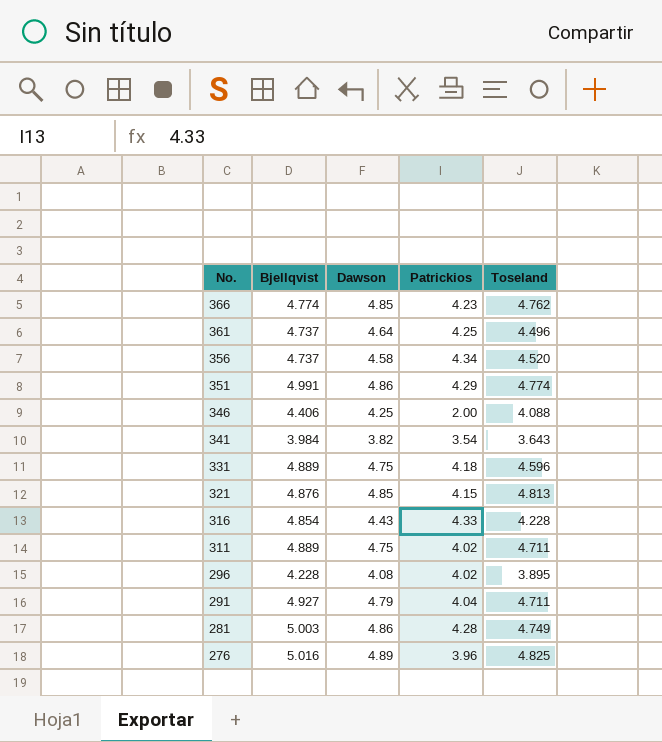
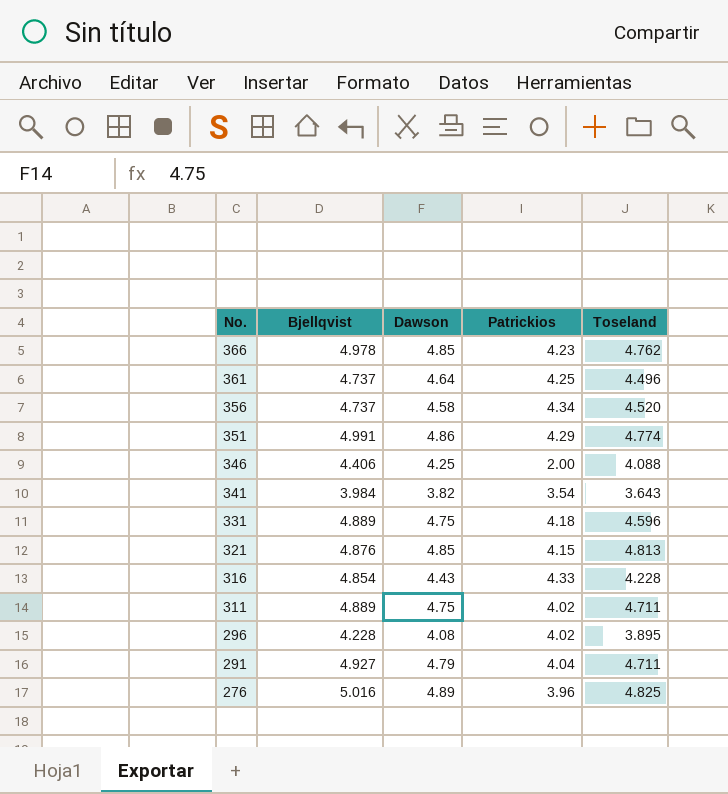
row 281: 5.003 | 4.86 | 4.28 | 4.749 -> none
366 | Bjellqvist: 4.774 -> 4.978

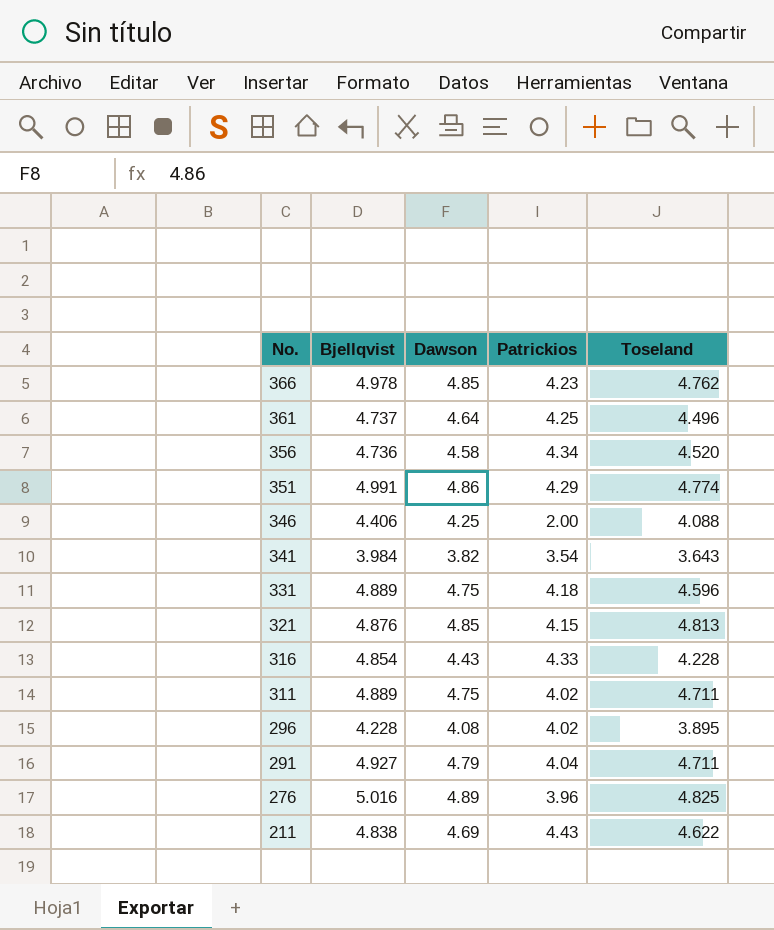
356 | Bjellqvist: 4.737 -> 4.736
row 211: none -> 4.838 | 4.69 | 4.43 | 4.622

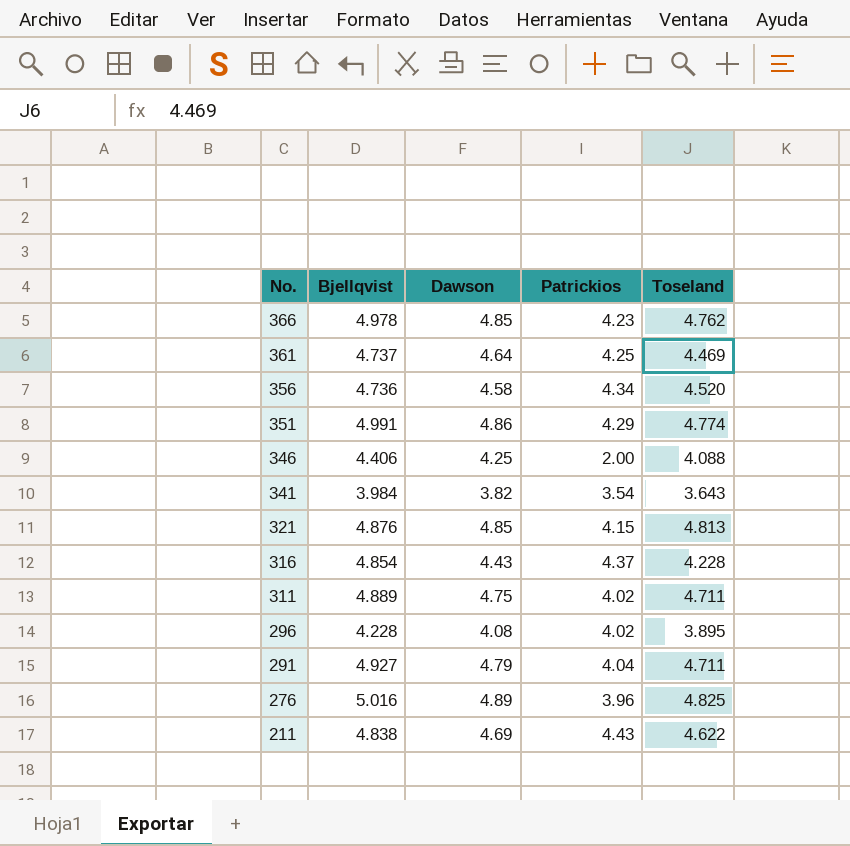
row 331: 4.889 | 4.75 | 4.18 | 4.596 -> none
361 | Toseland: 4.496 -> 4.469
316 | Patrickios: 4.33 -> 4.37

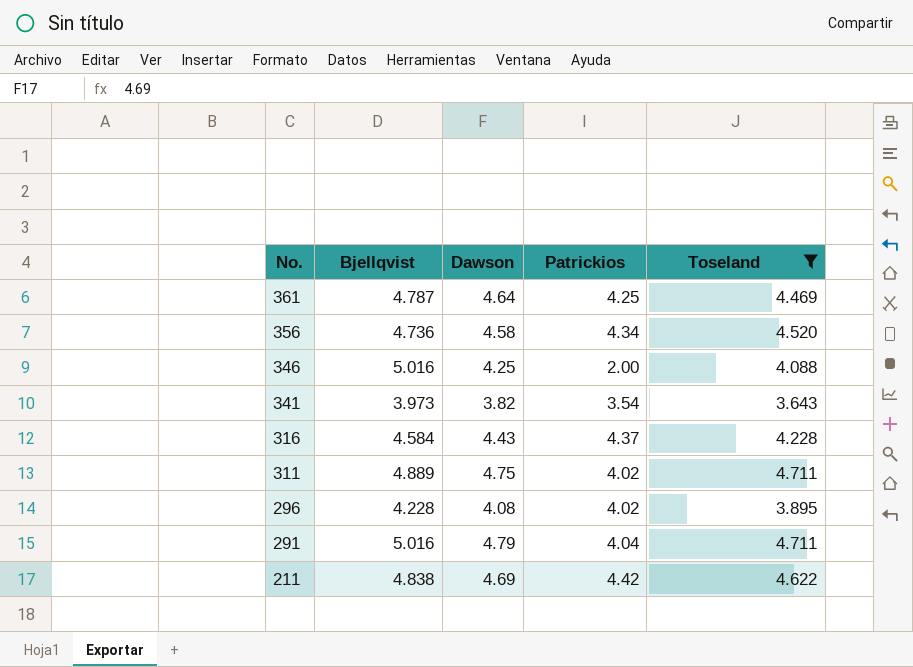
filter: none -> Toseland <= 4.711
361 | Bjellqvist: 4.737 -> 4.787
346 | Bjellqvist: 4.406 -> 5.016
341 | Bjellqvist: 3.984 -> 3.973
316 | Bjellqvist: 4.854 -> 4.584
291 | Bjellqvist: 4.927 -> 5.016
211 | Patrickios: 4.43 -> 4.42

